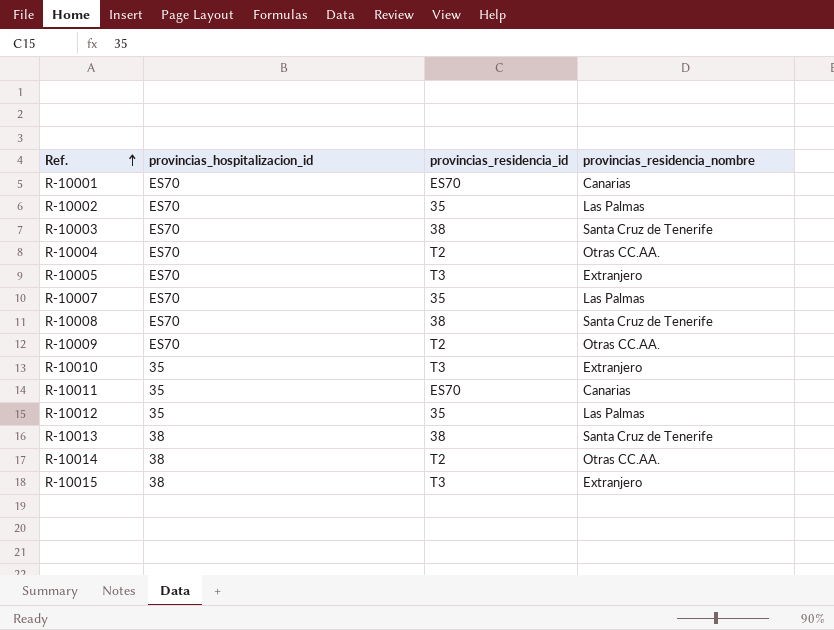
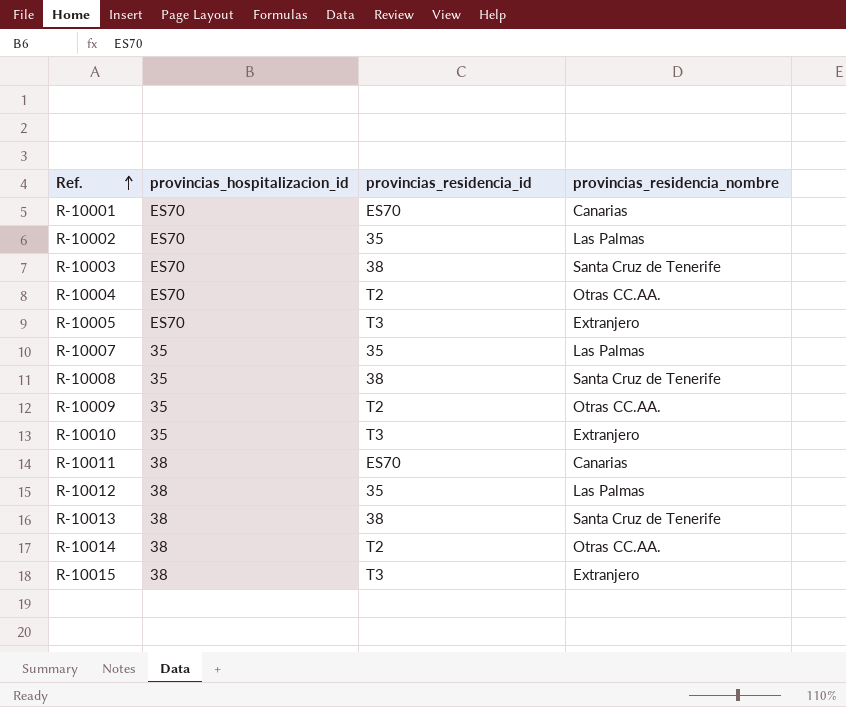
R-10007 | provincias_hospitalizacion_id: ES70 -> 35
R-10008 | provincias_hospitalizacion_id: ES70 -> 35
R-10009 | provincias_hospitalizacion_id: ES70 -> 35
R-10011 | provincias_hospitalizacion_id: 35 -> 38
R-10012 | provincias_hospitalizacion_id: 35 -> 38

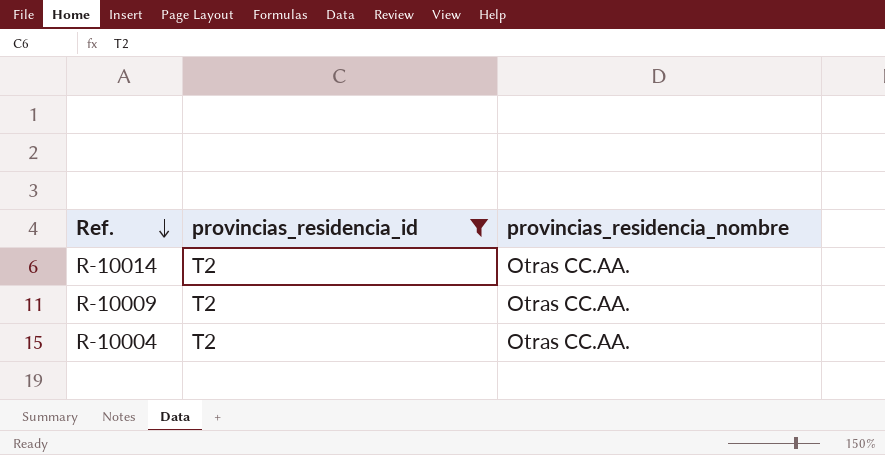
filter: none -> provincias_residencia_id = T2
row order: Ref. ascending -> Ref. descending
column provincias_hospitalizacion_id | position: 2 -> none

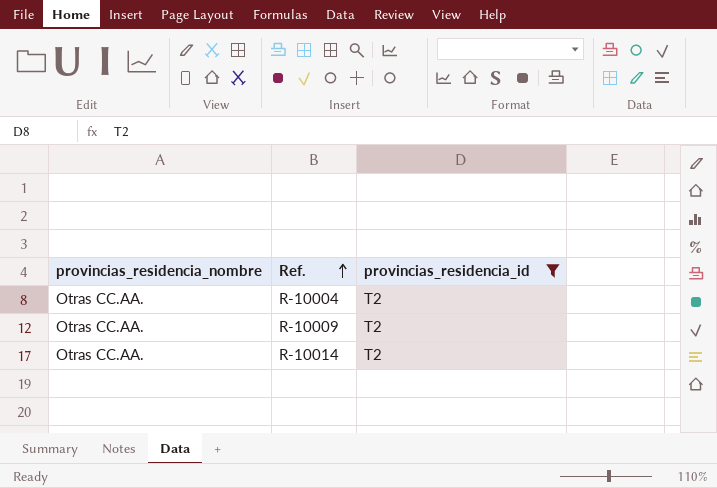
row order: Ref. descending -> Ref. ascending
column provincias_residencia_nombre | position: 3 -> 1

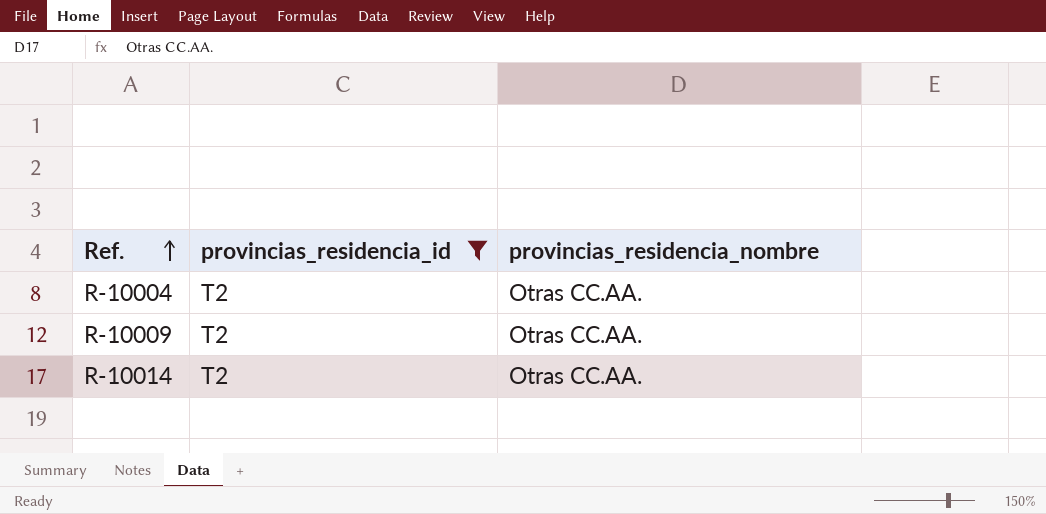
column provincias_residencia_nombre | position: 1 -> 3

